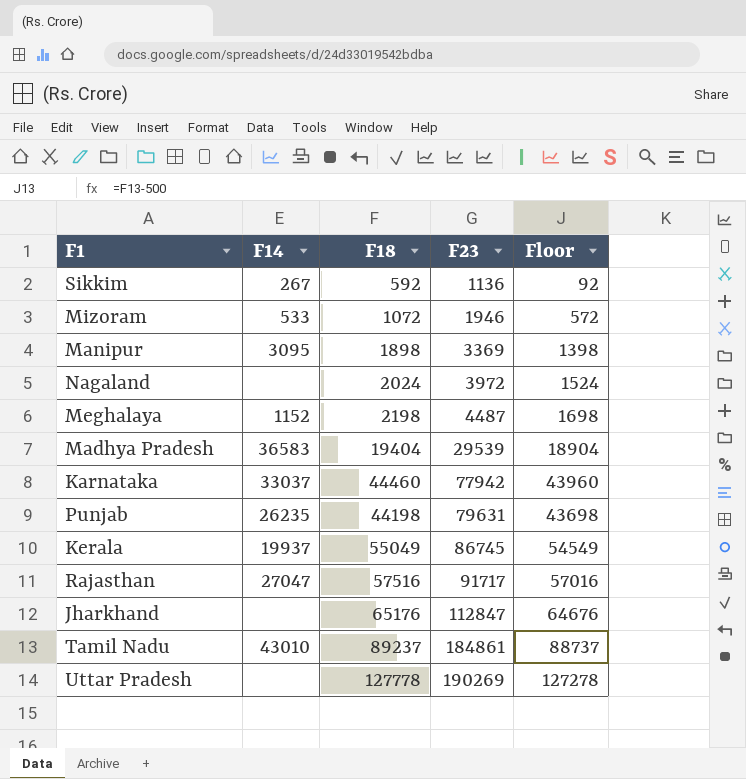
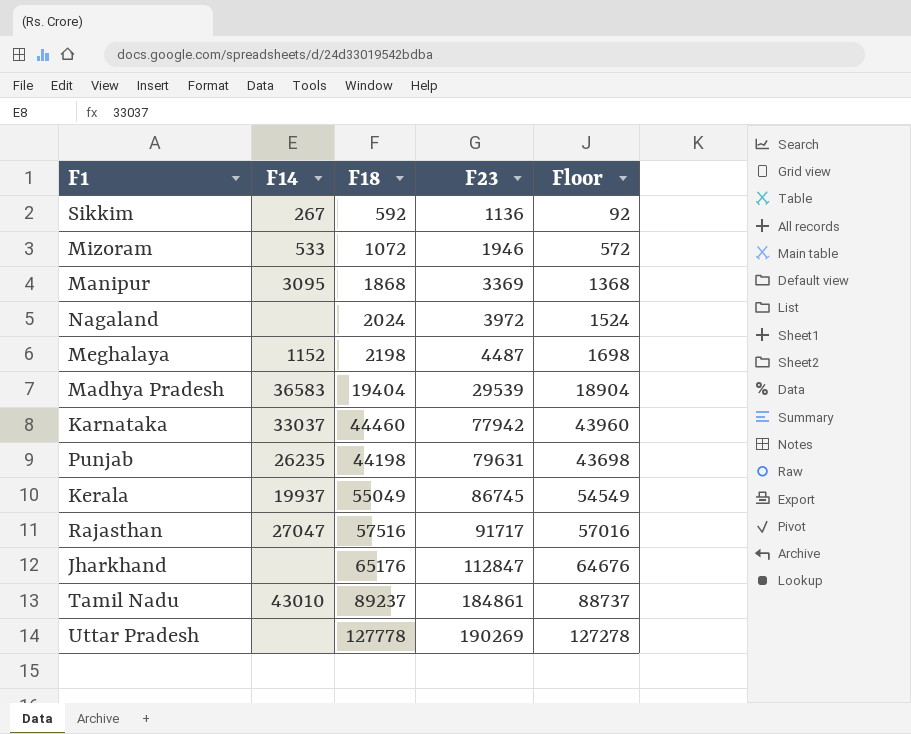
Manipur | F18: 1898 -> 1868
Manipur | Floor: 1398 -> 1368

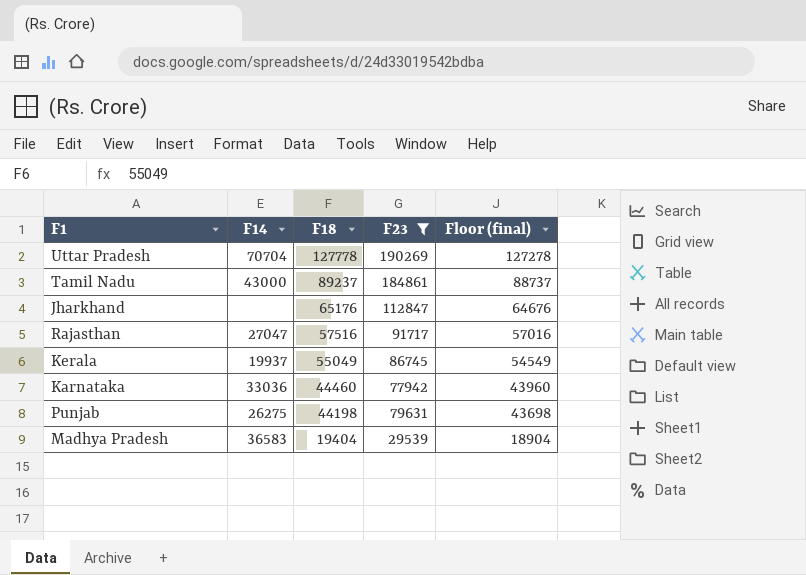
filter: none -> F23 >= 29539
row order: F23 ascending -> F18 descending
column name: Floor -> Floor (final)
Uttar Pradesh | F14: none -> 70704
Tamil Nadu | F14: 43010 -> 43000
Karnataka | F14: 33037 -> 33036
Punjab | F14: 26235 -> 26275

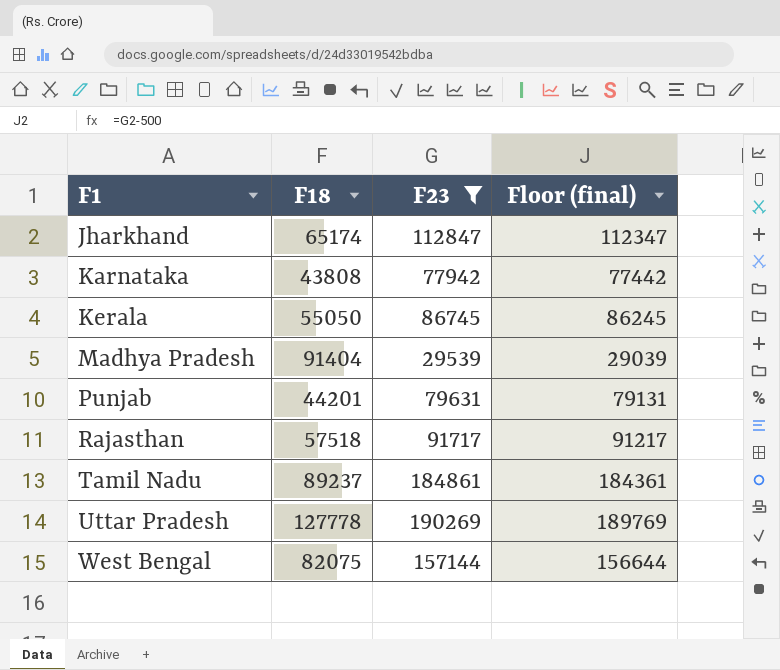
row order: F18 descending -> F1 ascending
column F14 | position: 2 -> none
column Floor (final) | formula: [F18] - 500 -> [F23] - 500
Jharkhand | F18: 65176 -> 65174
Karnataka | F18: 44460 -> 43808
Kerala | F18: 55049 -> 55050
Madhya Pradesh | F18: 19404 -> 91404
Punjab | F18: 44198 -> 44201
Rajasthan | F18: 57516 -> 57518
row West Bengal: none -> 82075 | 157144 | 156644

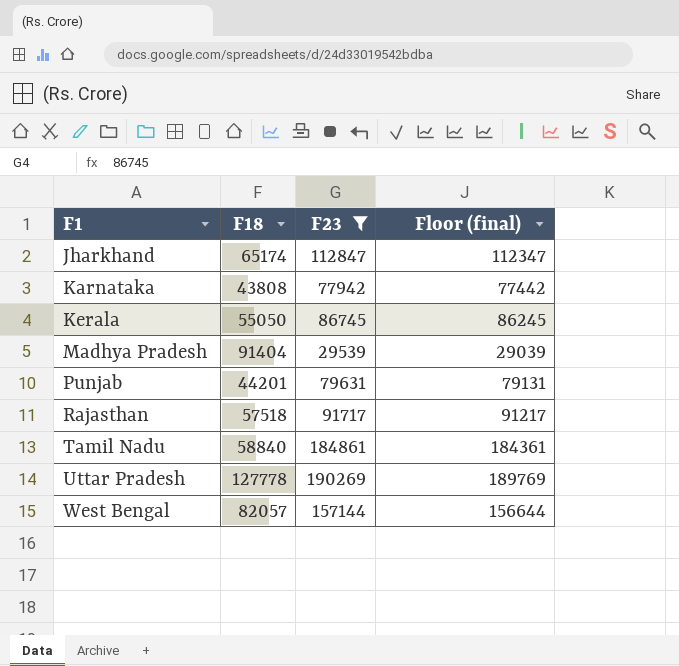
Tamil Nadu | F18: 89237 -> 58840
West Bengal | F18: 82075 -> 82057

